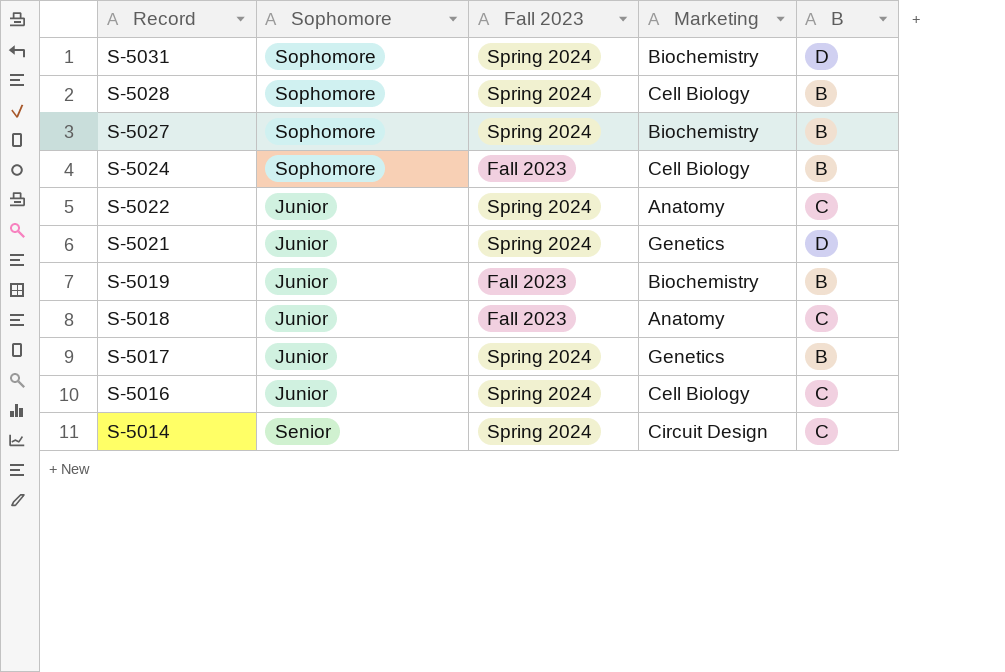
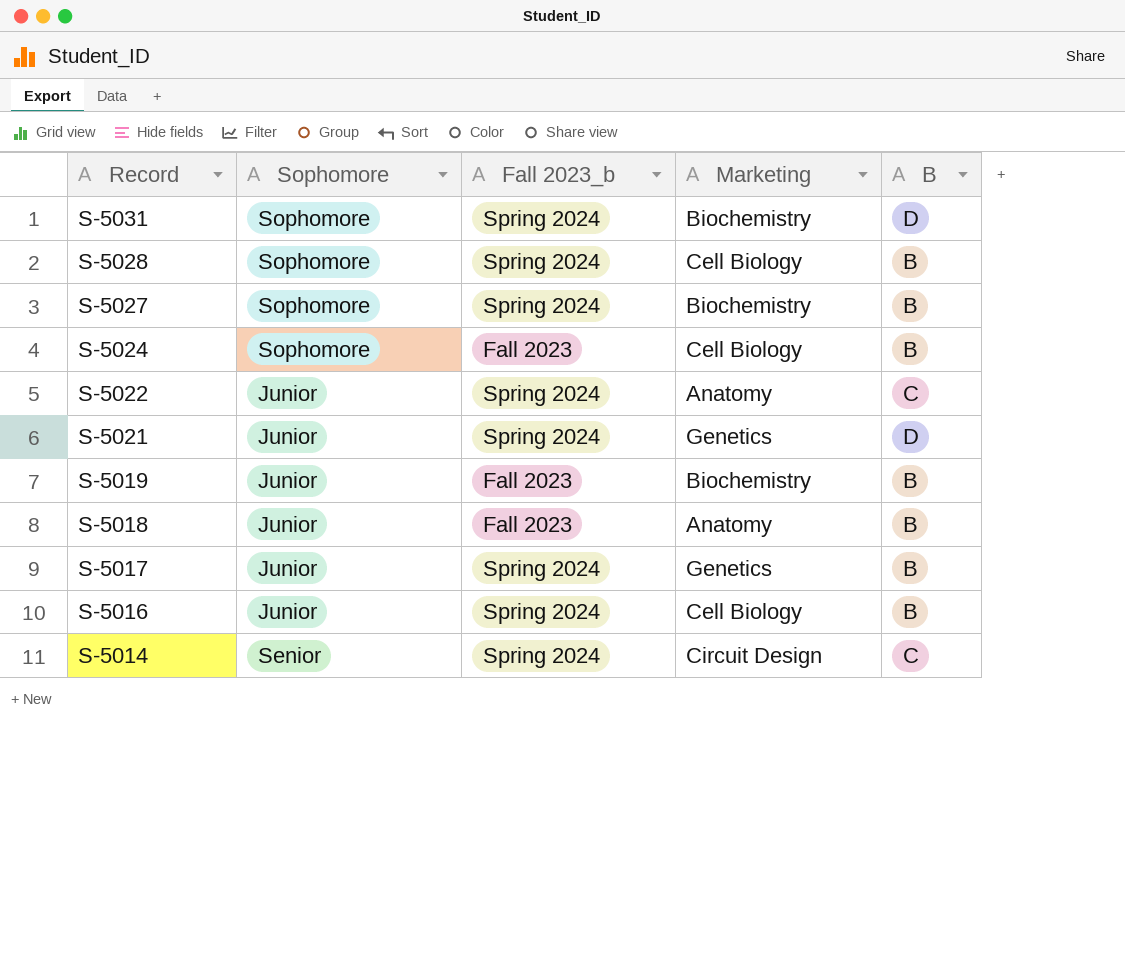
column name: Fall 2023 -> Fall 2023_b
S-5018 | B: C -> B
S-5016 | B: C -> B

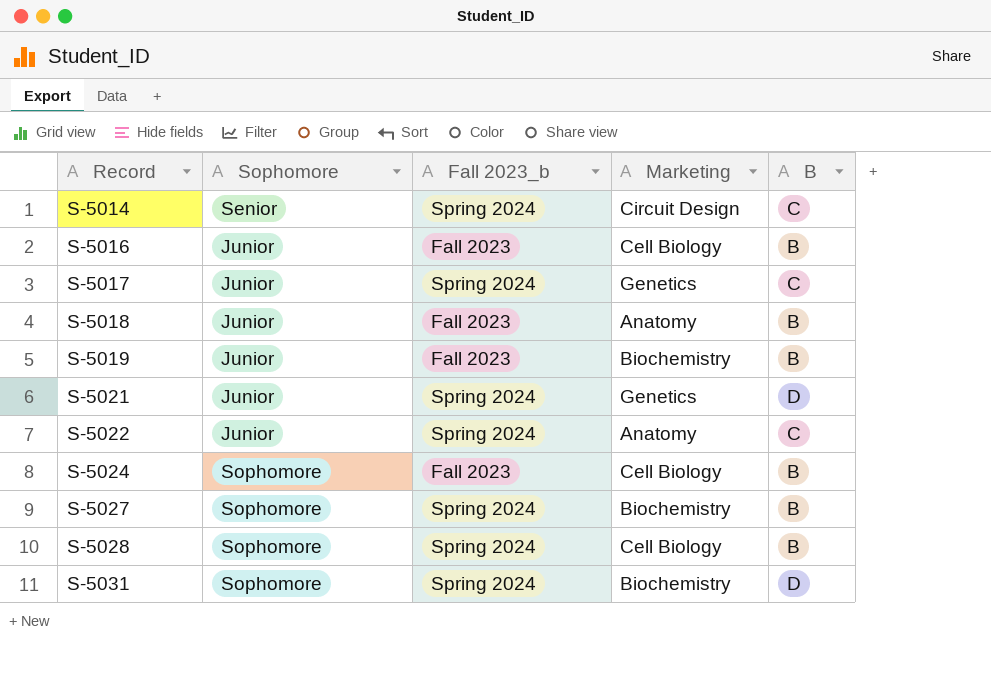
row order: Record descending -> Record ascending
S-5016 | Fall 2023_b: Spring 2024 -> Fall 2023
S-5017 | B: B -> C

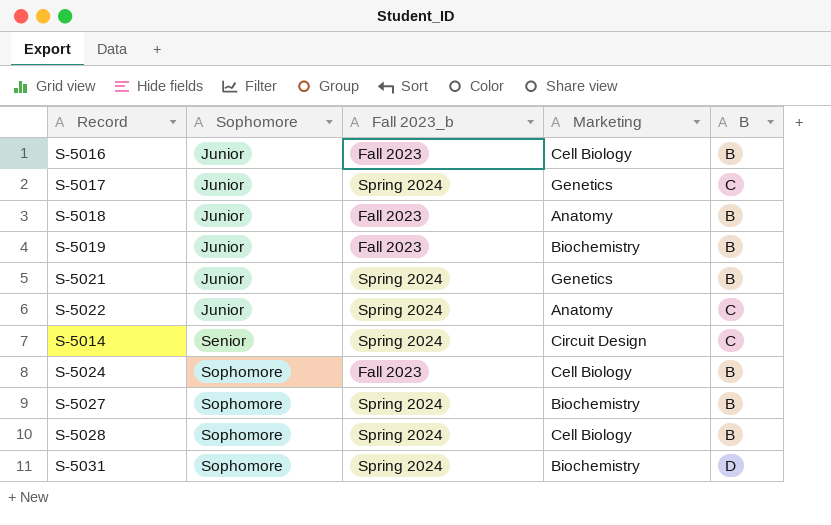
row order: Record ascending -> Sophomore ascending
S-5021 | B: D -> B

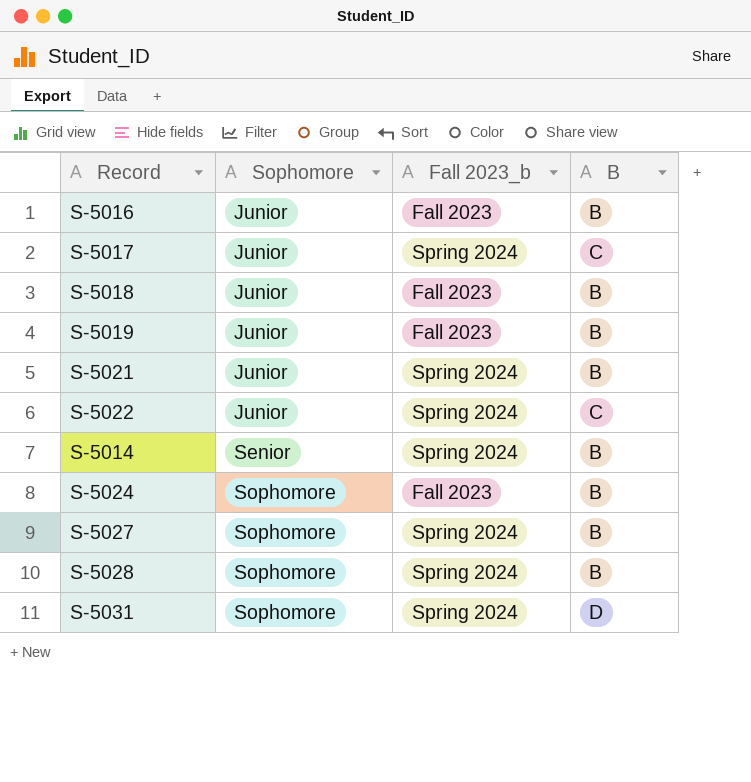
column Marketing | position: 4 -> none
S-5014 | B: C -> B

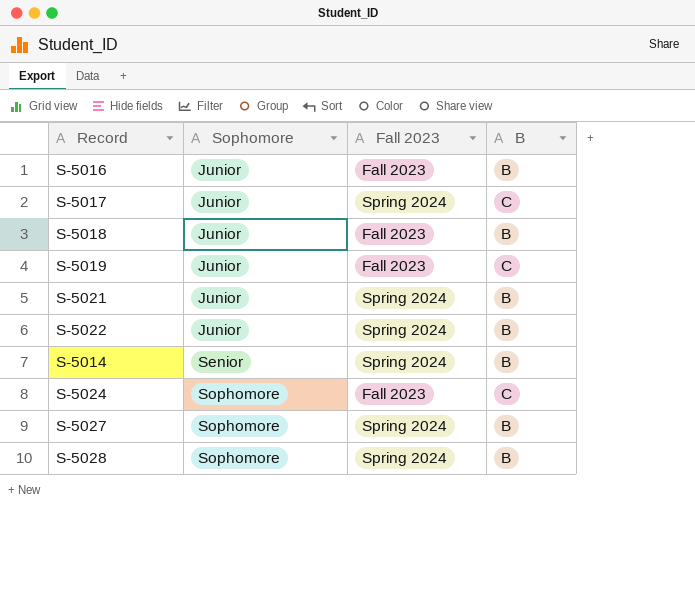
column name: Fall 2023_b -> Fall 2023
row S-5031: Sophomore | Spring 2024 | D -> none
S-5019 | B: B -> C
S-5022 | B: C -> B
S-5024 | B: B -> C

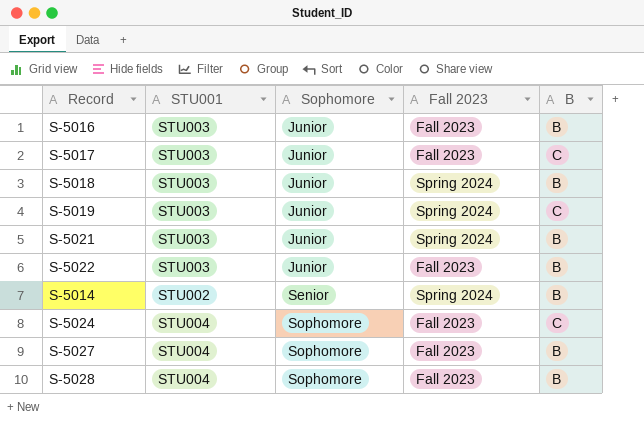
column STU001 | position: none -> 2
S-5017 | Fall 2023: Spring 2024 -> Fall 2023
S-5018 | Fall 2023: Fall 2023 -> Spring 2024
S-5019 | Fall 2023: Fall 2023 -> Spring 2024
S-5022 | Fall 2023: Spring 2024 -> Fall 2023
S-5027 | Fall 2023: Spring 2024 -> Fall 2023
S-5028 | Fall 2023: Spring 2024 -> Fall 2023

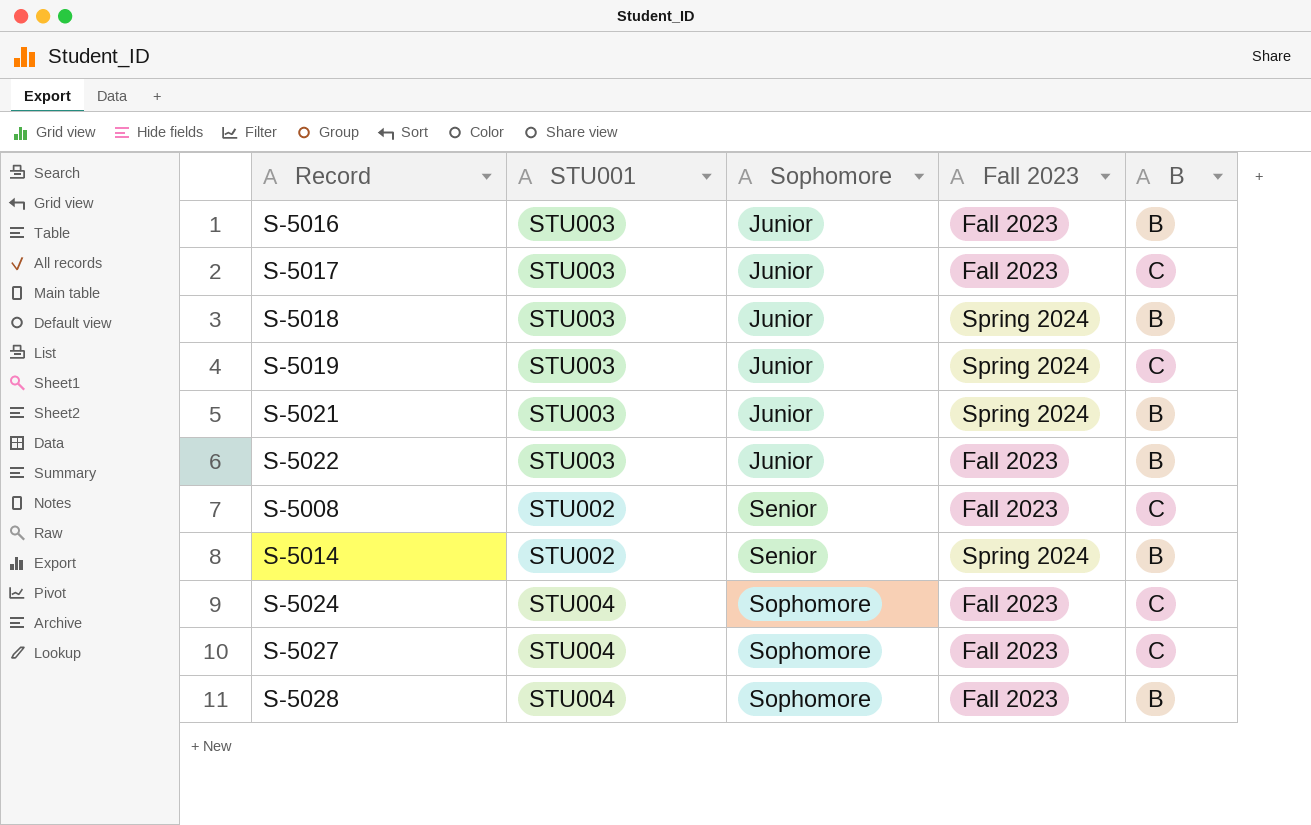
row S-5008: none -> STU002 | Senior | Fall 2023 | C
S-5027 | B: B -> C

